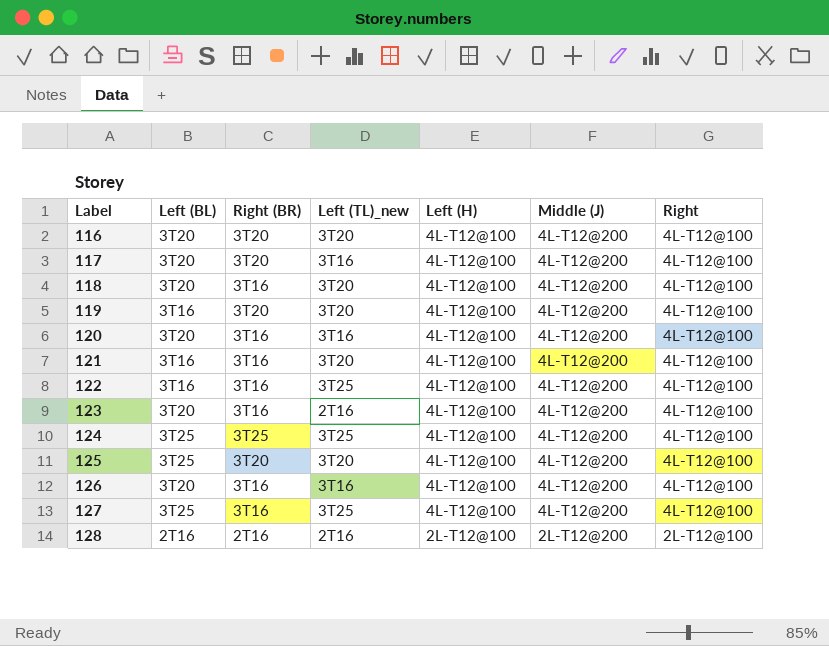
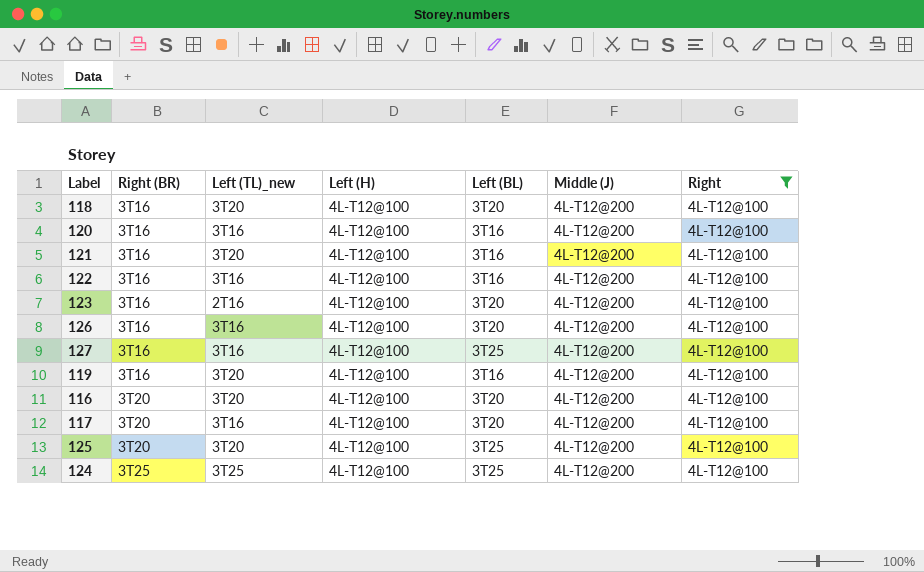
filter: none -> Right = 4L-T12@100
row order: Label ascending -> Right (BR) ascending
column Left (BL) | position: 2 -> 5
120 | Left (BL): 3T20 -> 3T16
122 | Left (TL)_new: 3T25 -> 3T16
127 | Left (TL)_new: 3T25 -> 3T16
119 | Right (BR): 3T20 -> 3T16

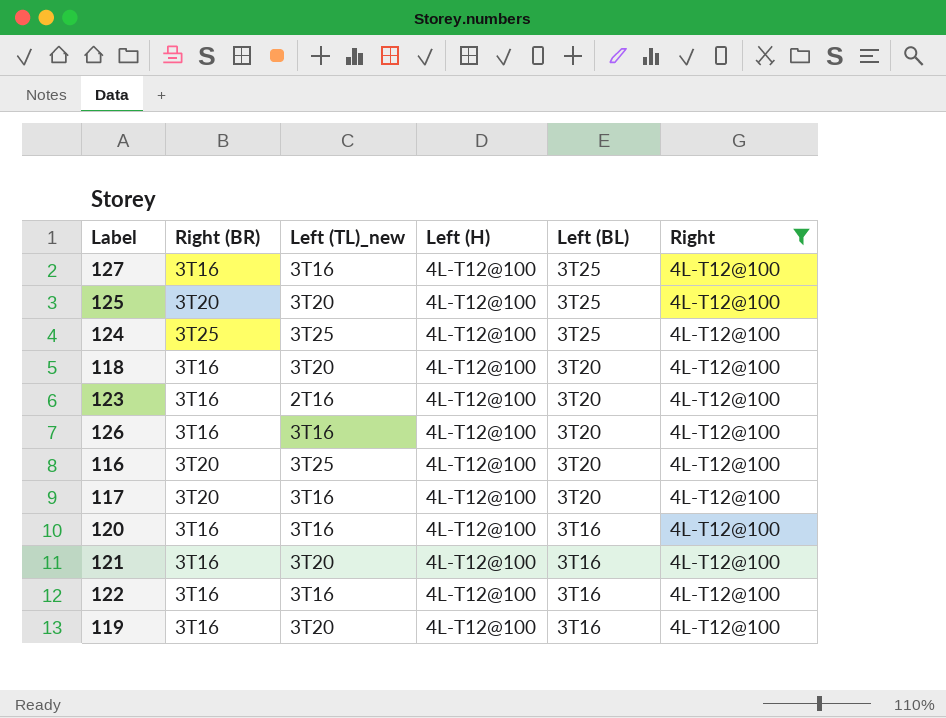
row order: Right (BR) ascending -> Left (BL) descending
column Middle (J) | position: 6 -> none
116 | Left (TL)_new: 3T20 -> 3T25

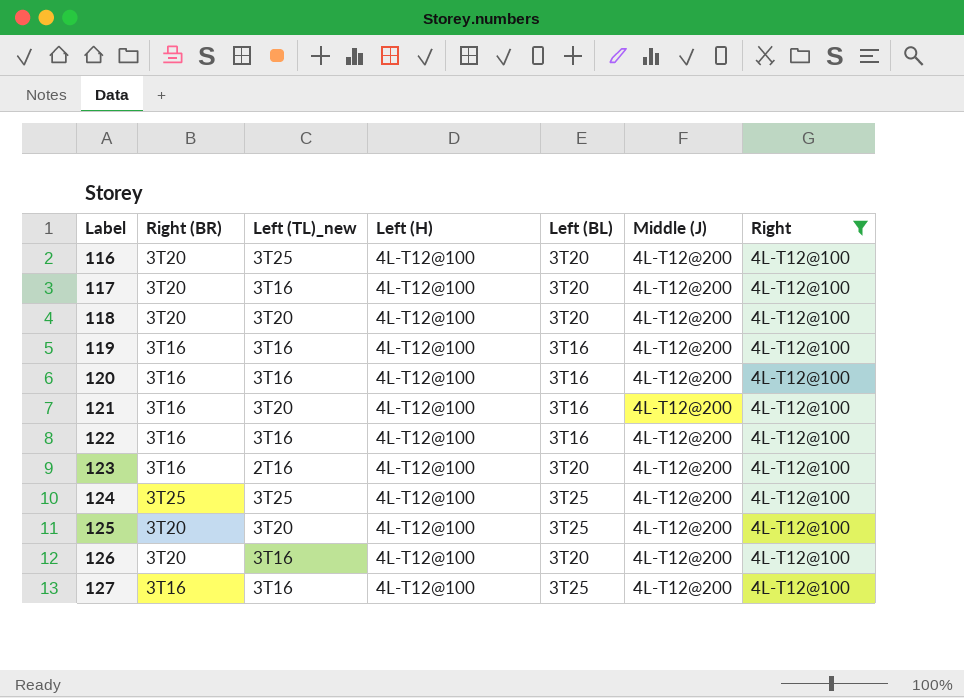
row order: Left (BL) descending -> Label ascending
column Middle (J) | position: none -> 6
118 | Right (BR): 3T16 -> 3T20
119 | Left (TL)_new: 3T20 -> 3T16
126 | Right (BR): 3T16 -> 3T20

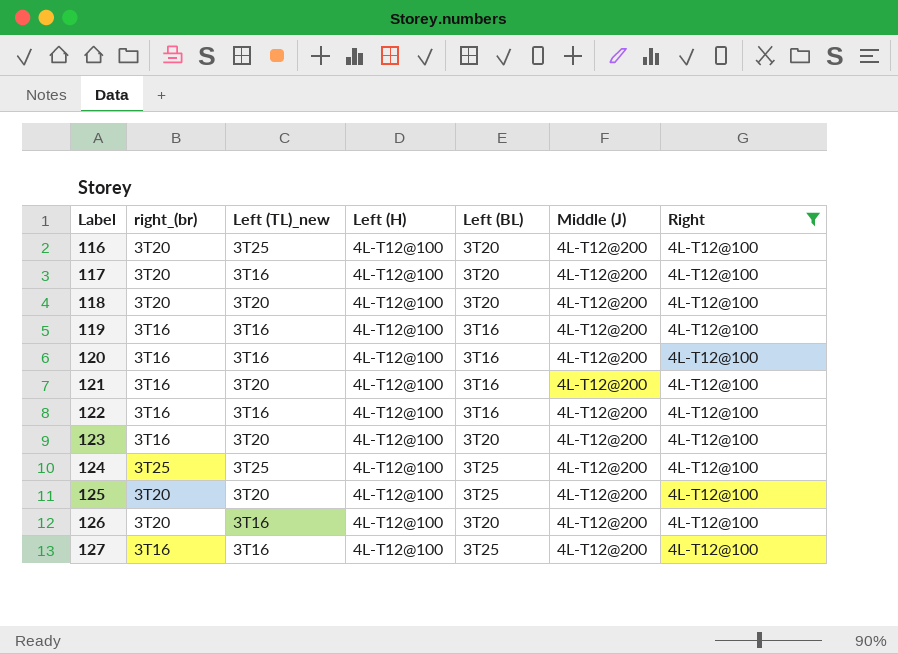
column name: Right (BR) -> right_(br)
123 | Left (TL)_new: 2T16 -> 3T20

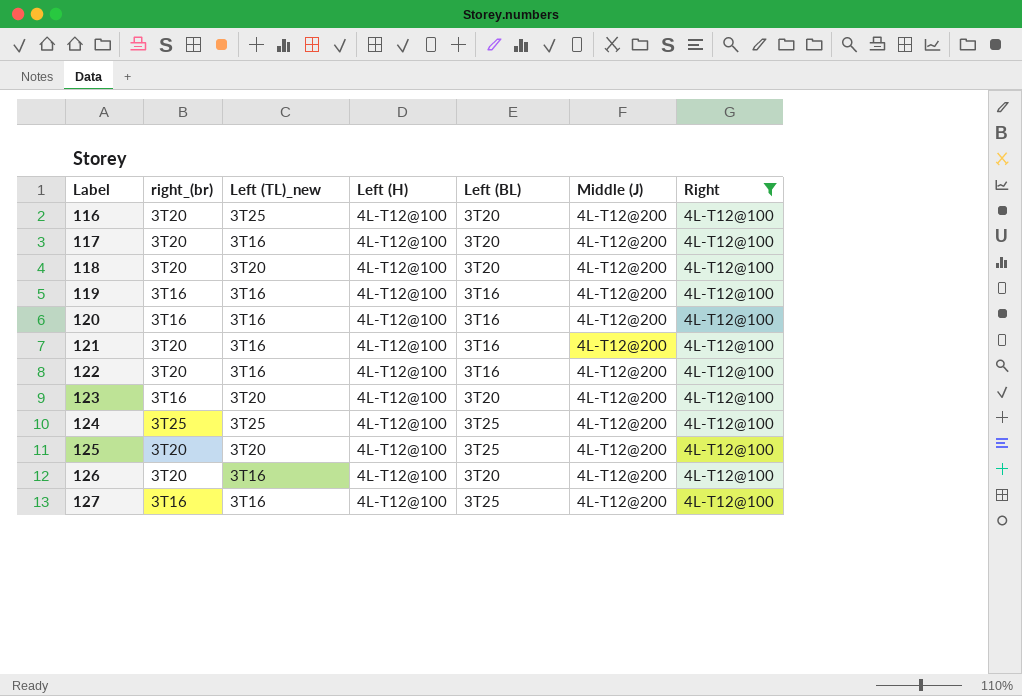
121 | right_(br): 3T16 -> 3T20
121 | Left (TL)_new: 3T20 -> 3T16
122 | right_(br): 3T16 -> 3T20

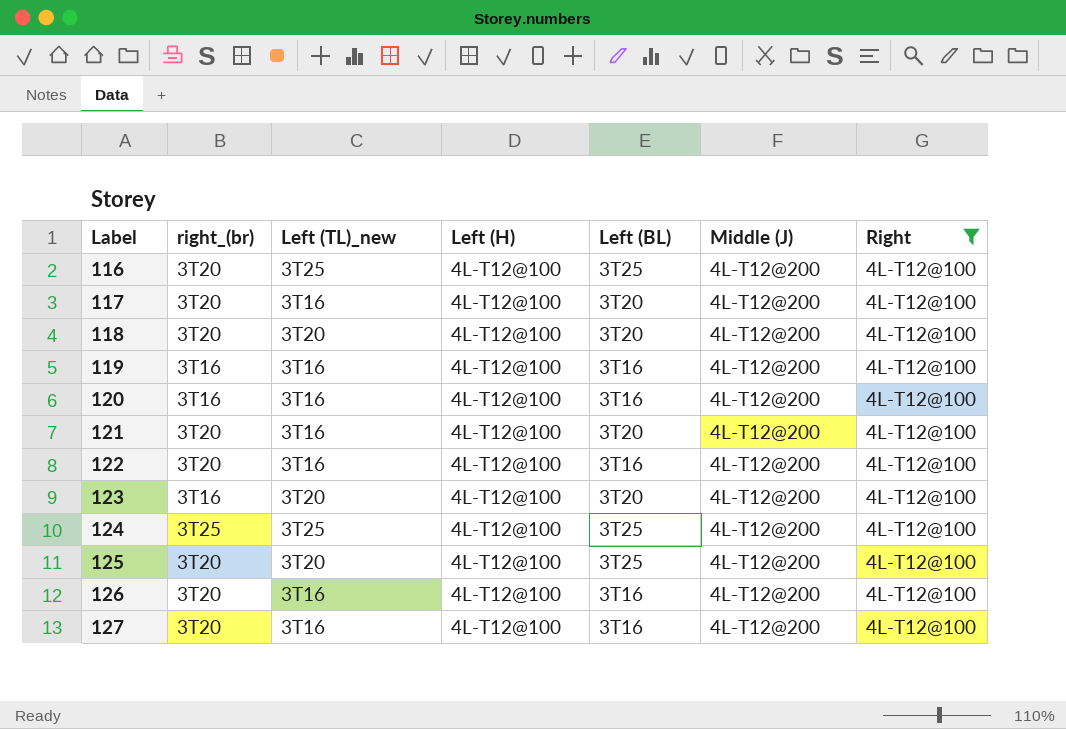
116 | Left (BL): 3T20 -> 3T25
121 | Left (BL): 3T16 -> 3T20
126 | Left (BL): 3T20 -> 3T16
127 | right_(br): 3T16 -> 3T20
127 | Left (BL): 3T25 -> 3T16

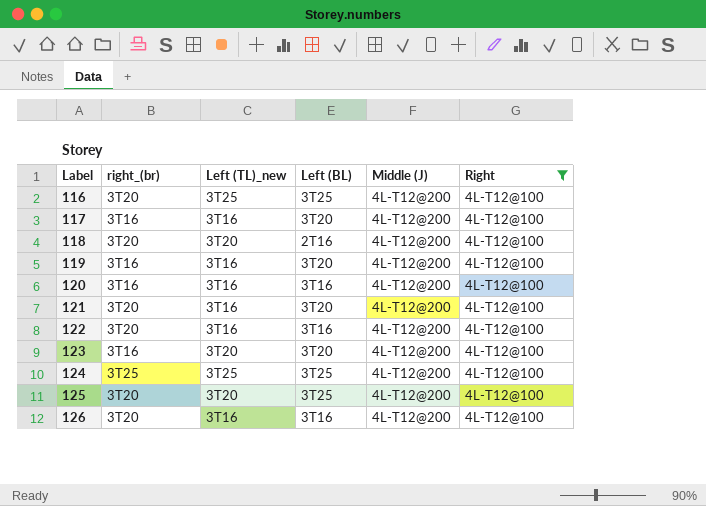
column Left (H) | position: 4 -> none
row 127: 3T20 | 3T16 | 4L-T12@100 | 3T16 | 4L-T12@200 | 4L-T12@100 -> none
117 | right_(br): 3T20 -> 3T16
118 | Left (BL): 3T20 -> 2T16
119 | Left (BL): 3T16 -> 3T20

